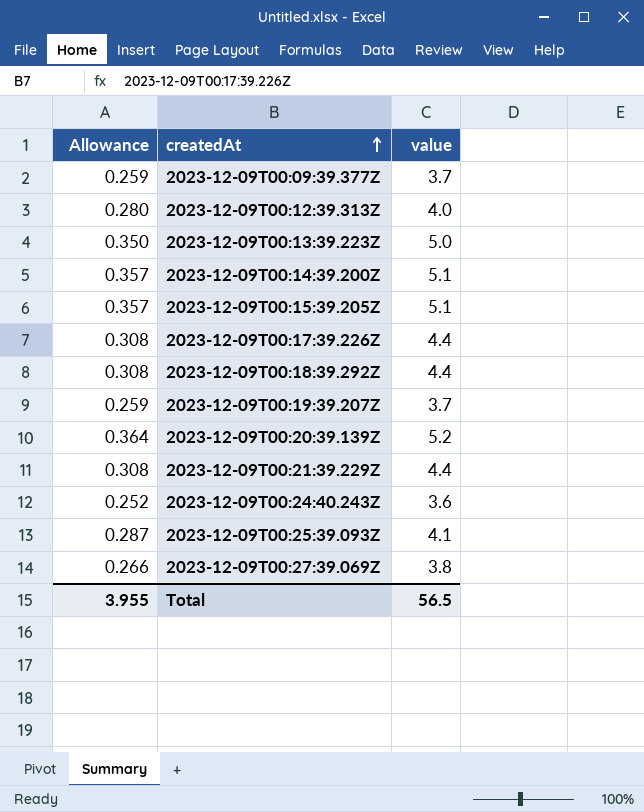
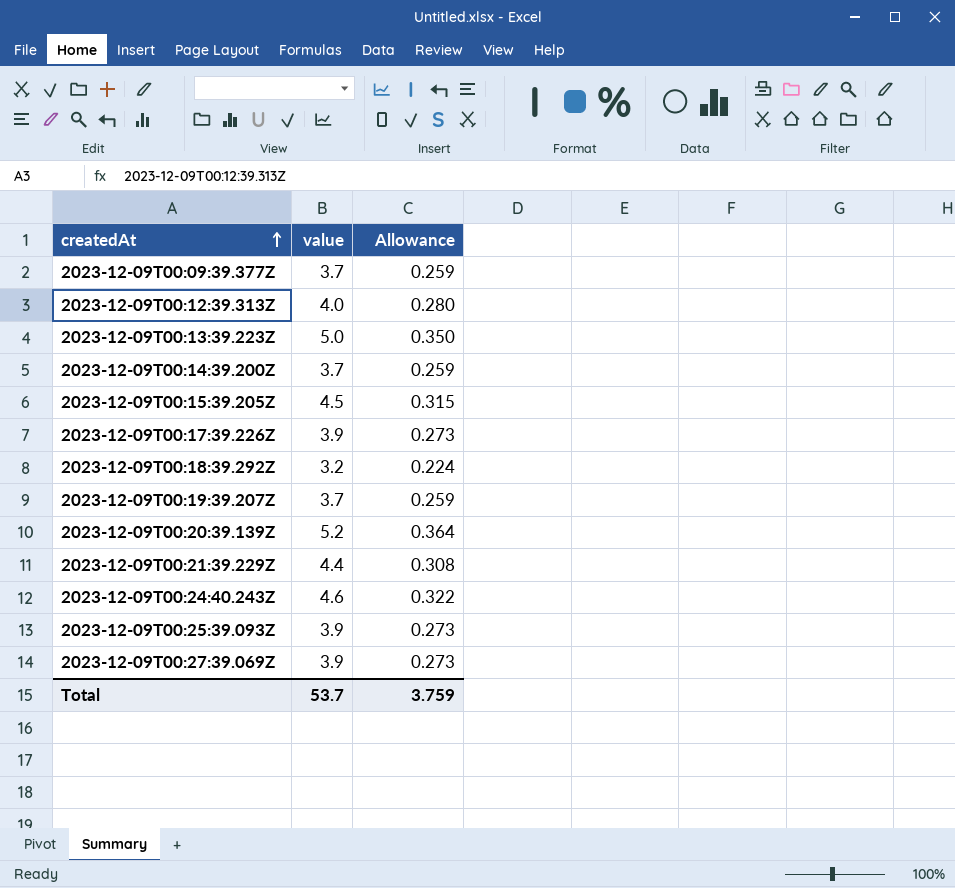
column Allowance | position: 1 -> 3
2023-12-09T00:14:39.200Z | value: 5.1 -> 3.7
2023-12-09T00:14:39.200Z | Allowance: 0.357 -> 0.259
2023-12-09T00:15:39.205Z | value: 5.1 -> 4.5
2023-12-09T00:15:39.205Z | Allowance: 0.357 -> 0.315
2023-12-09T00:17:39.226Z | value: 4.4 -> 3.9
2023-12-09T00:17:39.226Z | Allowance: 0.308 -> 0.273
2023-12-09T00:18:39.292Z | value: 4.4 -> 3.2
2023-12-09T00:18:39.292Z | Allowance: 0.308 -> 0.224
2023-12-09T00:24:40.243Z | value: 3.6 -> 4.6
2023-12-09T00:24:40.243Z | Allowance: 0.252 -> 0.322
2023-12-09T00:25:39.093Z | value: 4.1 -> 3.9
2023-12-09T00:25:39.093Z | Allowance: 0.287 -> 0.273
2023-12-09T00:27:39.069Z | value: 3.8 -> 3.9
2023-12-09T00:27:39.069Z | Allowance: 0.266 -> 0.273
Total | value: 56.5 -> 53.7
Total | Allowance: 3.955 -> 3.759

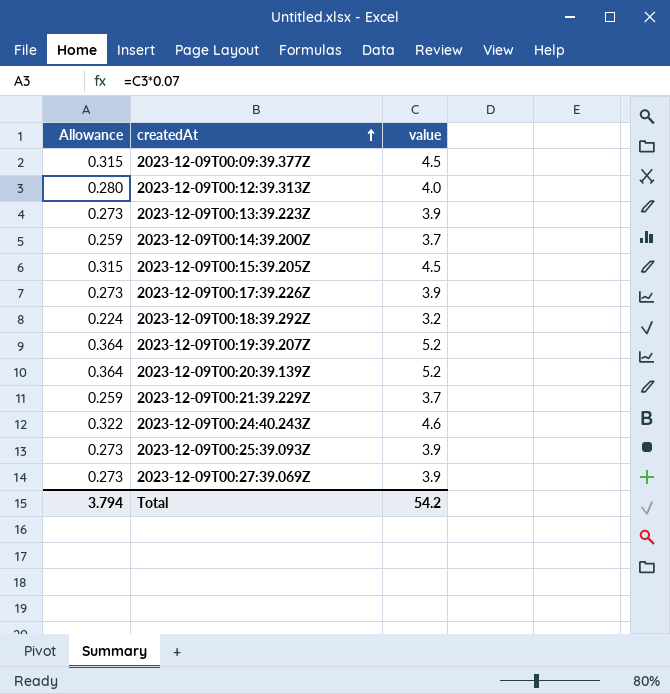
column Allowance | position: 3 -> 1
2023-12-09T00:09:39.377Z | Allowance: 0.259 -> 0.315
2023-12-09T00:09:39.377Z | value: 3.7 -> 4.5
2023-12-09T00:13:39.223Z | Allowance: 0.350 -> 0.273
2023-12-09T00:13:39.223Z | value: 5.0 -> 3.9
2023-12-09T00:19:39.207Z | Allowance: 0.259 -> 0.364
2023-12-09T00:19:39.207Z | value: 3.7 -> 5.2
2023-12-09T00:21:39.229Z | Allowance: 0.308 -> 0.259
2023-12-09T00:21:39.229Z | value: 4.4 -> 3.7
Total | Allowance: 3.759 -> 3.794
Total | value: 53.7 -> 54.2

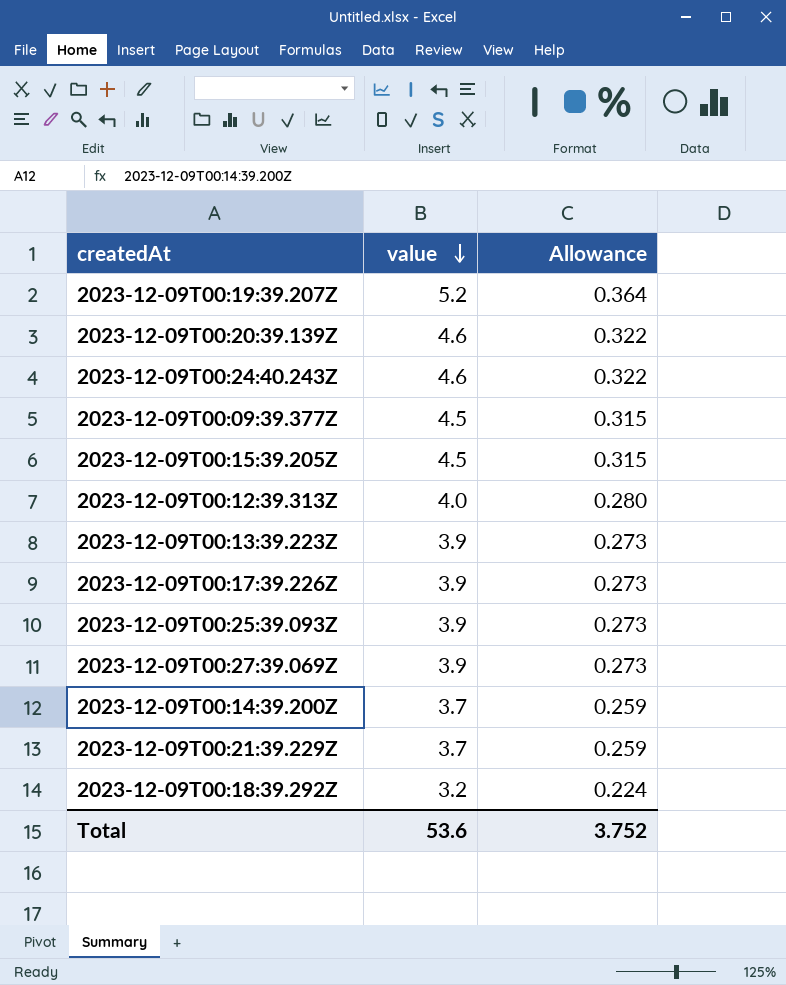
row order: createdAt ascending -> value descending
column Allowance | position: 1 -> 3
2023-12-09T00:20:39.139Z | value: 5.2 -> 4.6
2023-12-09T00:20:39.139Z | Allowance: 0.364 -> 0.322
Total | value: 54.2 -> 53.6
Total | Allowance: 3.794 -> 3.752

